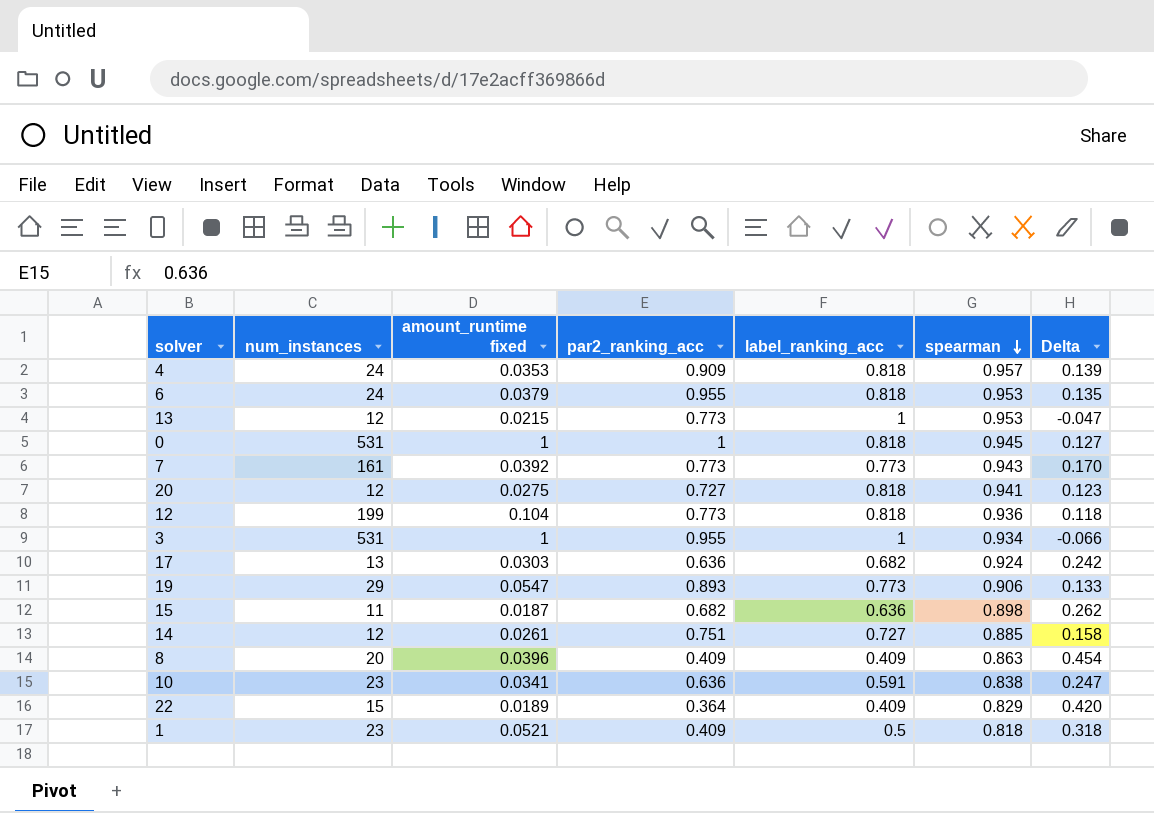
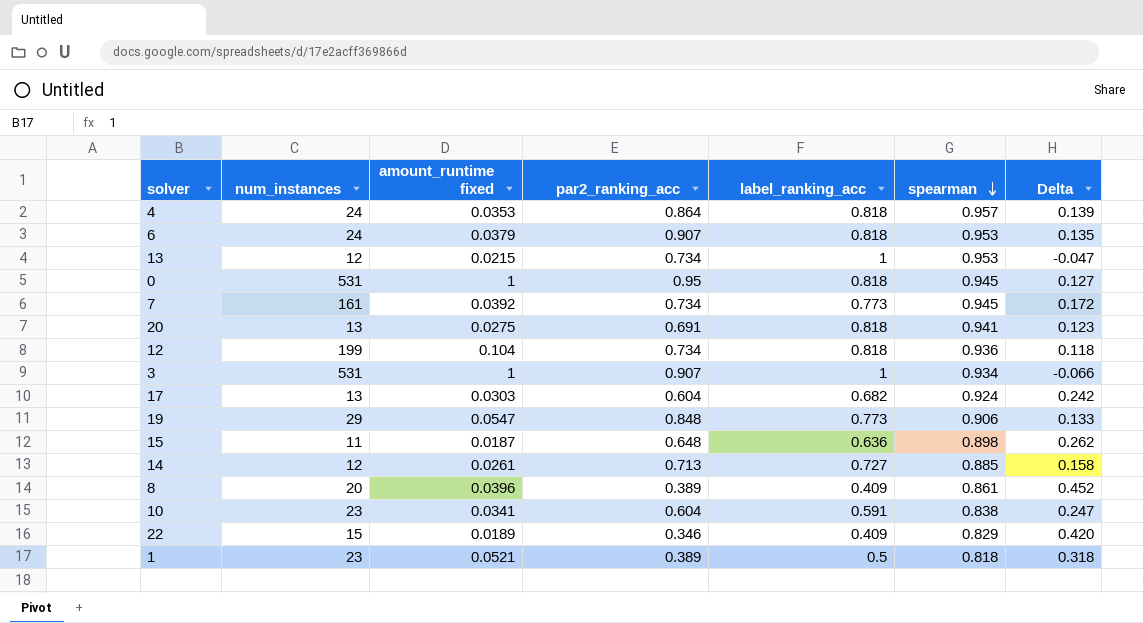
4 | par2_ranking_acc: 0.909 -> 0.864
6 | par2_ranking_acc: 0.955 -> 0.907
13 | par2_ranking_acc: 0.773 -> 0.734
0 | par2_ranking_acc: 1 -> 0.95
7 | par2_ranking_acc: 0.773 -> 0.734
7 | spearman: 0.943 -> 0.945
7 | Delta: 0.170 -> 0.172
20 | num_instances: 12 -> 13
20 | par2_ranking_acc: 0.727 -> 0.691
12 | par2_ranking_acc: 0.773 -> 0.734
3 | par2_ranking_acc: 0.955 -> 0.907
17 | par2_ranking_acc: 0.636 -> 0.604
19 | par2_ranking_acc: 0.893 -> 0.848
15 | par2_ranking_acc: 0.682 -> 0.648
14 | par2_ranking_acc: 0.751 -> 0.713
8 | par2_ranking_acc: 0.409 -> 0.389
8 | spearman: 0.863 -> 0.861
8 | Delta: 0.454 -> 0.452
10 | par2_ranking_acc: 0.636 -> 0.604
22 | par2_ranking_acc: 0.364 -> 0.346
1 | par2_ranking_acc: 0.409 -> 0.389

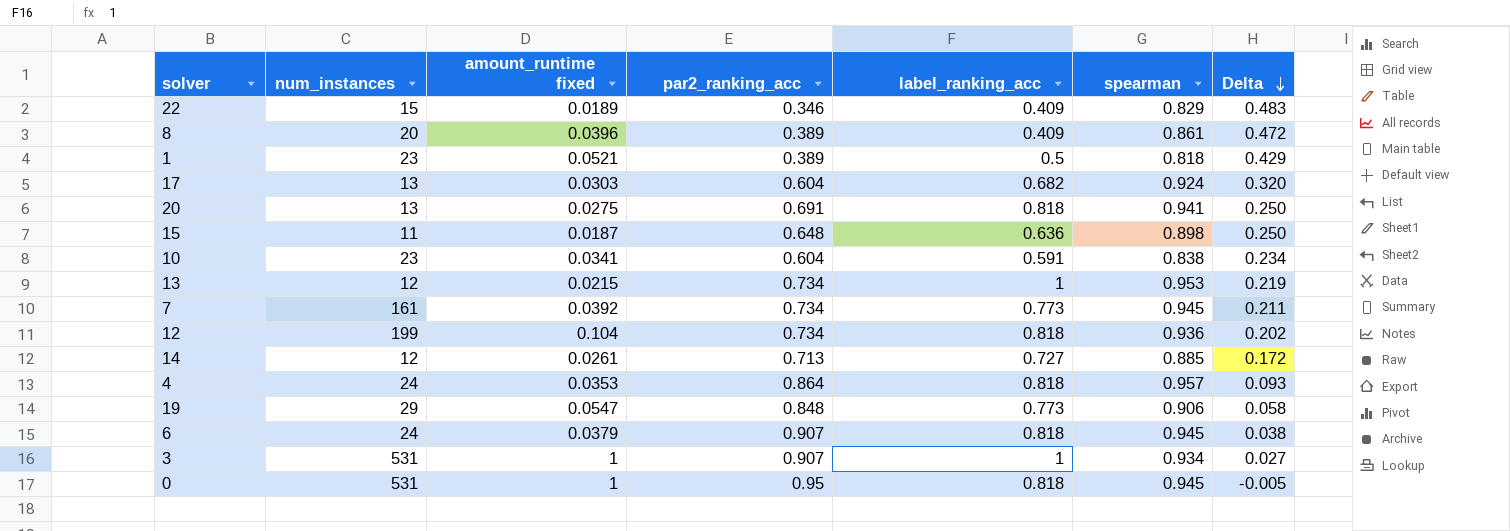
row order: spearman descending -> Delta descending
column Delta | formula: [spearman] - [label_ranking_acc] -> [spearman] - [par2_ranking_acc]
6 | spearman: 0.953 -> 0.945

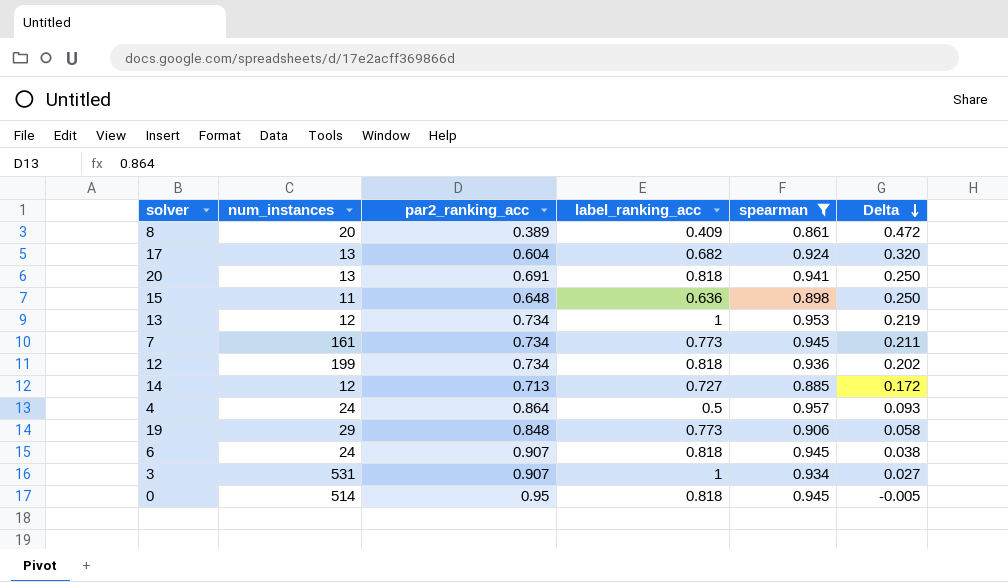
filter: none -> spearman >= 0.861
column amount_runtime fixed | position: 3 -> none
4 | label_ranking_acc: 0.818 -> 0.5
0 | num_instances: 531 -> 514

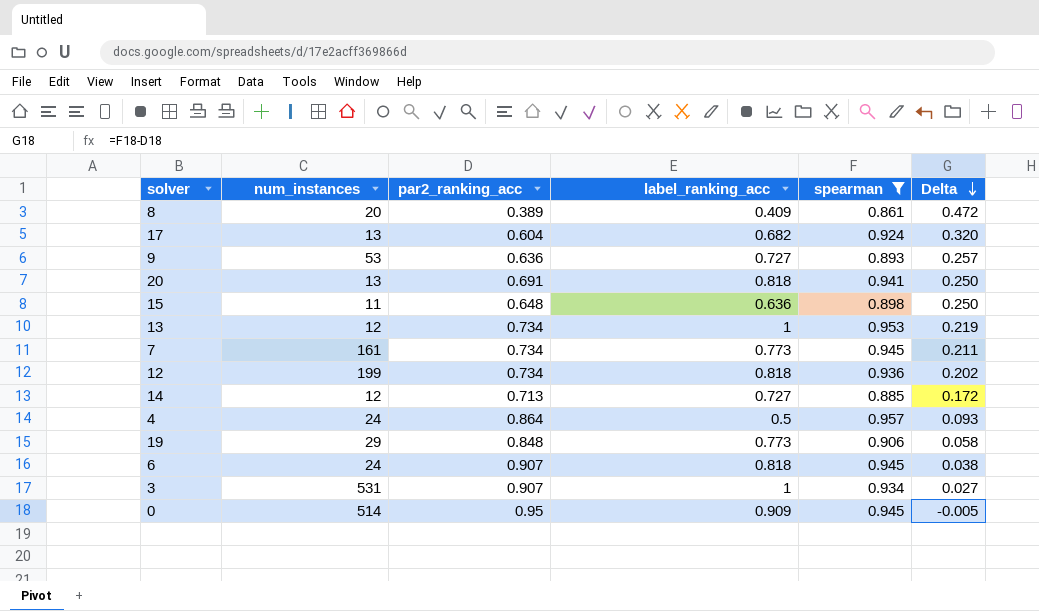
row 9: none -> 53 | 0.636 | 0.727 | 0.893 | 0.257
0 | label_ranking_acc: 0.818 -> 0.909

